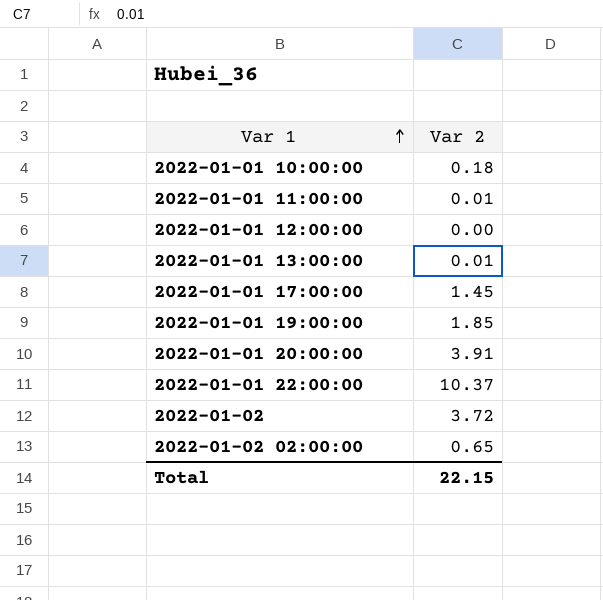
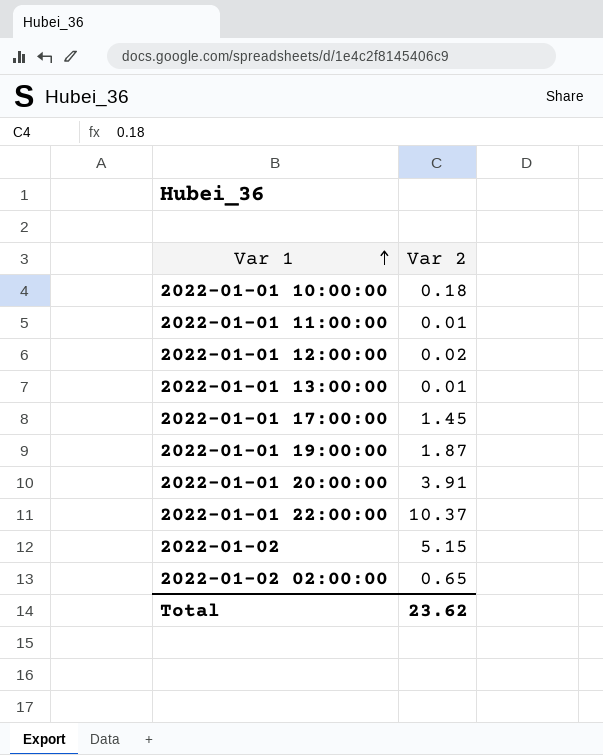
2022-01-01 12:00:00 | Var 2: 0.00 -> 0.02
2022-01-01 19:00:00 | Var 2: 1.85 -> 1.87
2022-01-02 | Var 2: 3.72 -> 5.15
Total | Var 2: 22.15 -> 23.62

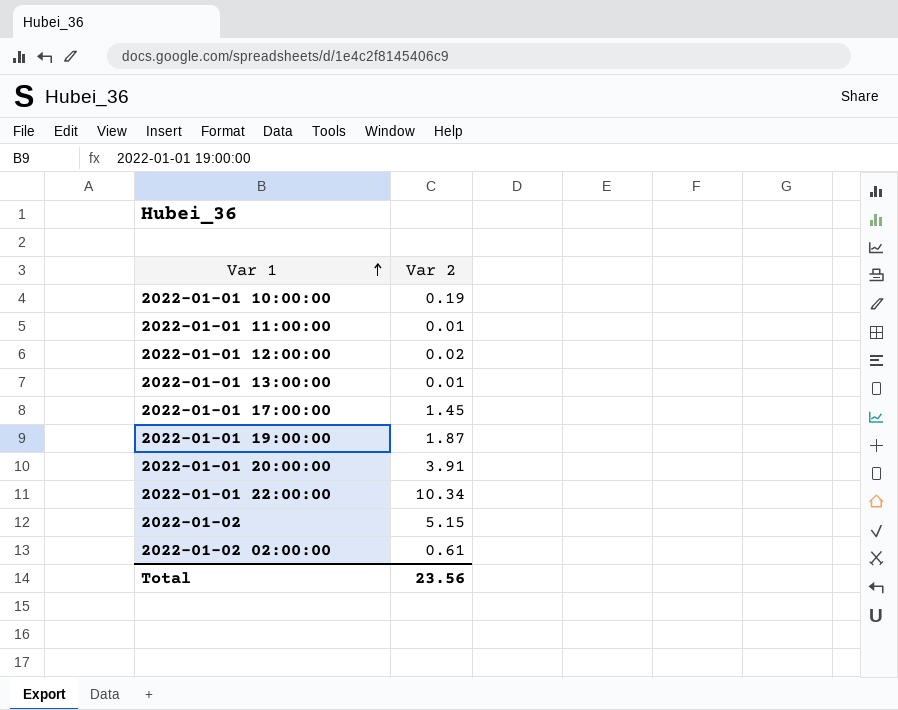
2022-01-01 10:00:00 | Var 2: 0.18 -> 0.19
2022-01-01 22:00:00 | Var 2: 10.37 -> 10.34
2022-01-02 02:00:00 | Var 2: 0.65 -> 0.61
Total | Var 2: 23.62 -> 23.56

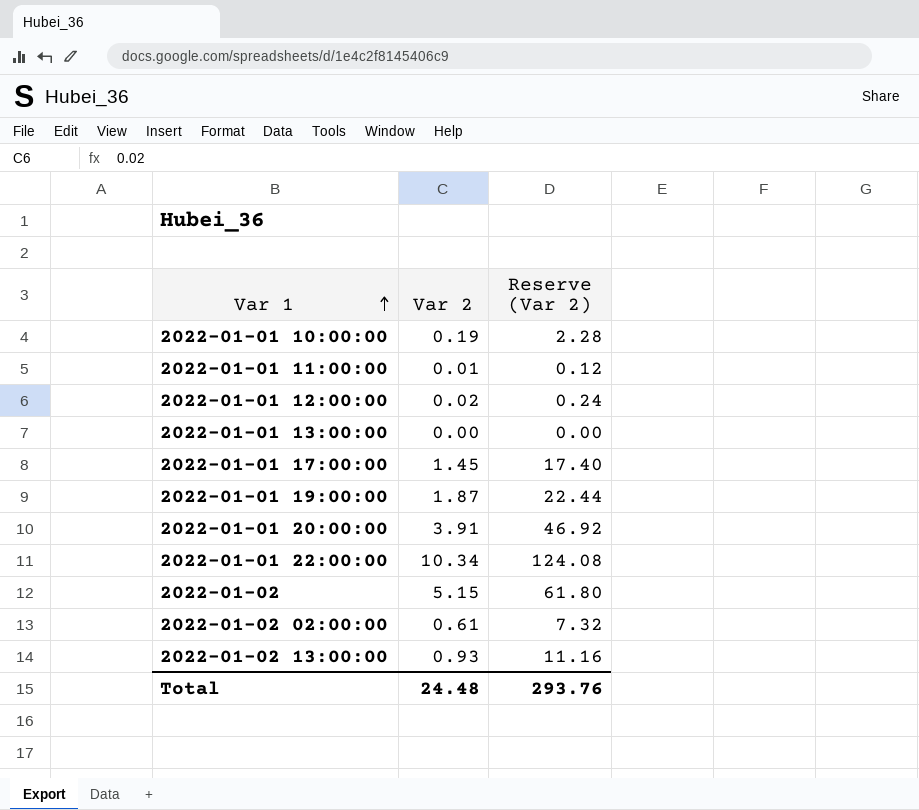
column Reserve (Var 2) | formula: none -> [Var 2] * 12
2022-01-01 13:00:00 | Var 2: 0.01 -> 0.00
row 2022-01-02 13:00:00: none -> 0.93 | 11.16
Total | Var 2: 23.56 -> 24.48

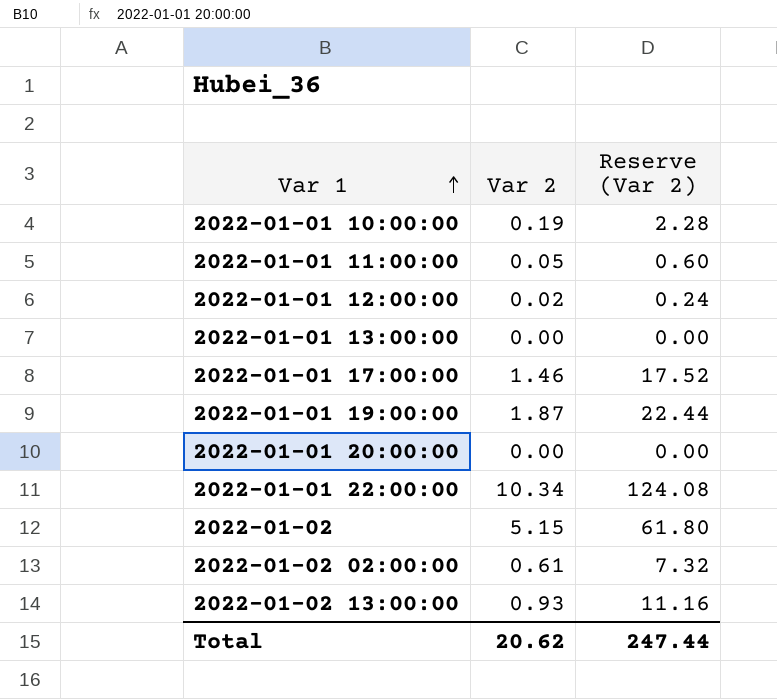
2022-01-01 11:00:00 | Var 2: 0.01 -> 0.05
2022-01-01 11:00:00 | Reserve (Var 2): 0.12 -> 0.60
2022-01-01 17:00:00 | Var 2: 1.45 -> 1.46
2022-01-01 17:00:00 | Reserve (Var 2): 17.40 -> 17.52
2022-01-01 20:00:00 | Var 2: 3.91 -> 0.00
2022-01-01 20:00:00 | Reserve (Var 2): 46.92 -> 0.00
Total | Var 2: 24.48 -> 20.62
Total | Reserve (Var 2): 293.76 -> 247.44

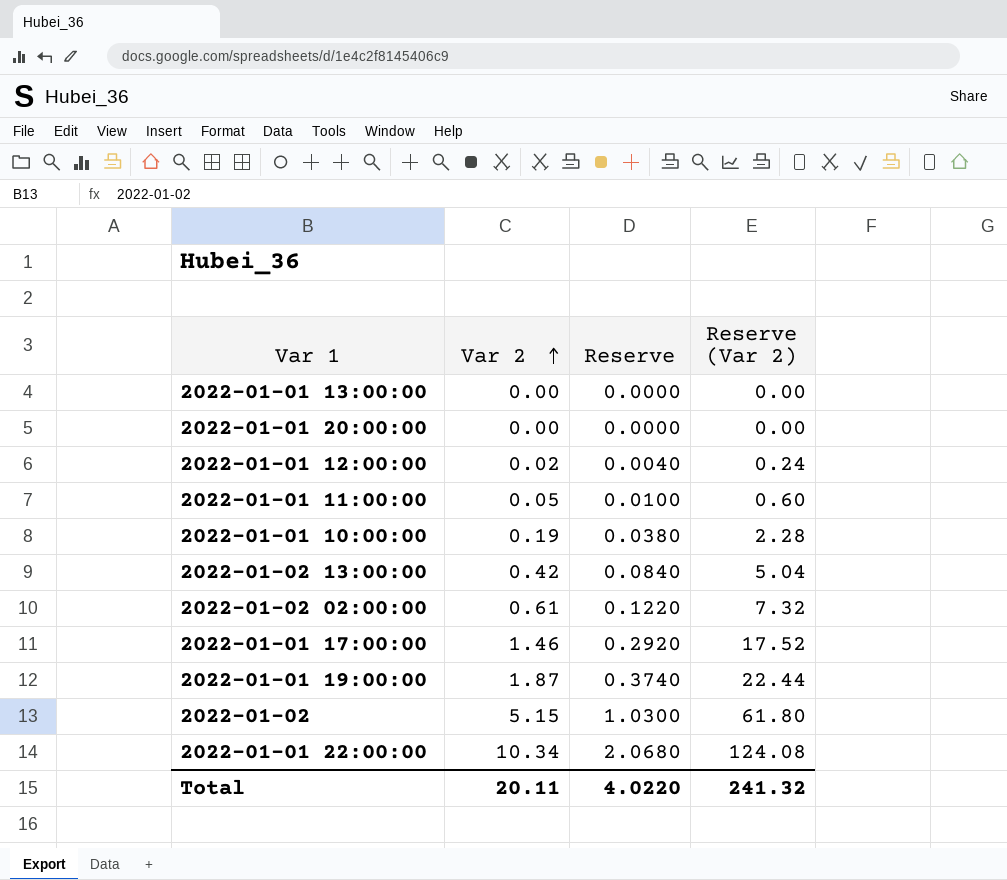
row order: Var 1 ascending -> Var 2 ascending
column Reserve | formula: none -> [Var 2] * 0.2
2022-01-02 13:00:00 | Var 2: 0.93 -> 0.42
2022-01-02 13:00:00 | Reserve (Var 2): 11.16 -> 5.04
Total | Var 2: 20.62 -> 20.11
Total | Reserve (Var 2): 247.44 -> 241.32

